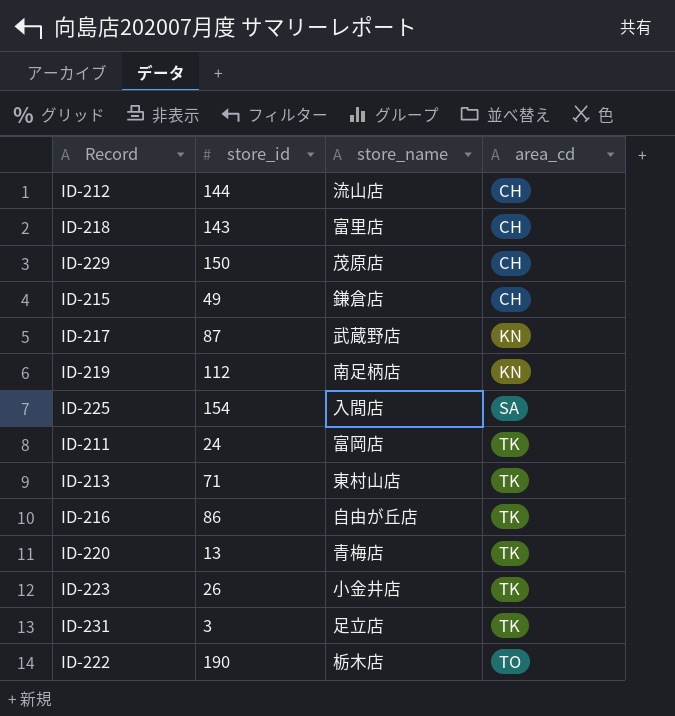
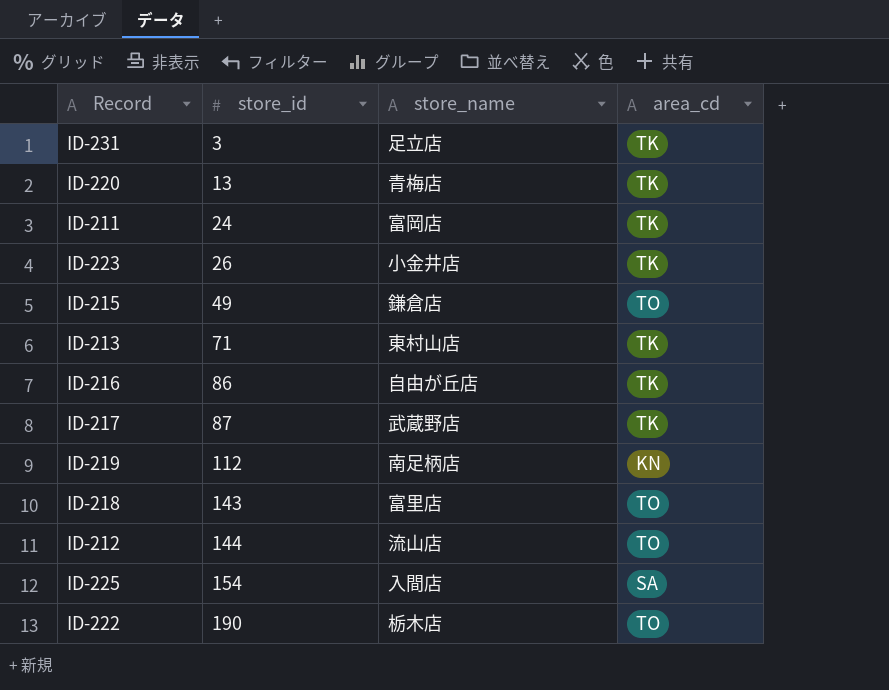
row order: area_cd ascending -> store_id ascending
row ID-229: 150 | 茂原店 | CH -> none
ID-215 | area_cd: CH -> TO
ID-217 | area_cd: KN -> TK
ID-218 | area_cd: CH -> TO
ID-212 | area_cd: CH -> TO

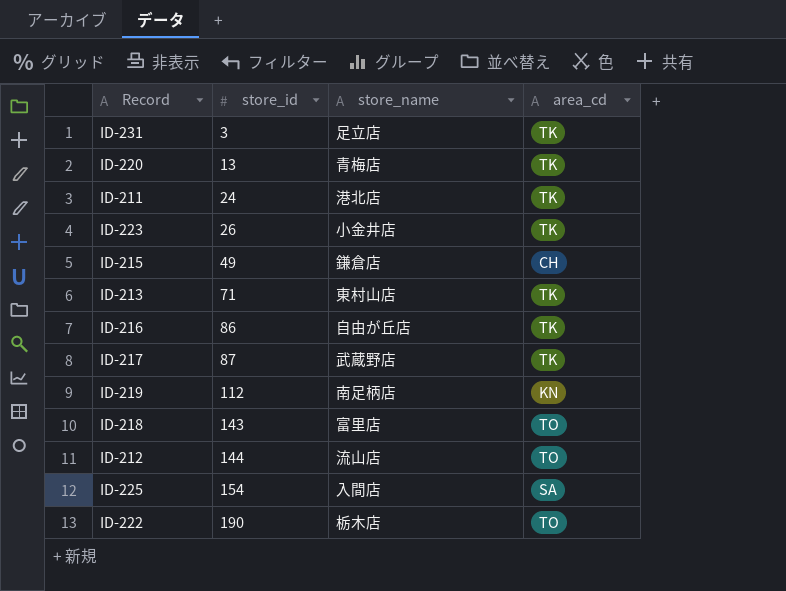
ID-211 | store_name: 富岡店 -> 港北店
ID-215 | area_cd: TO -> CH

